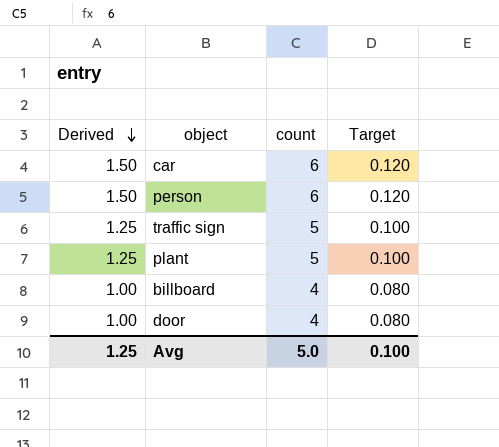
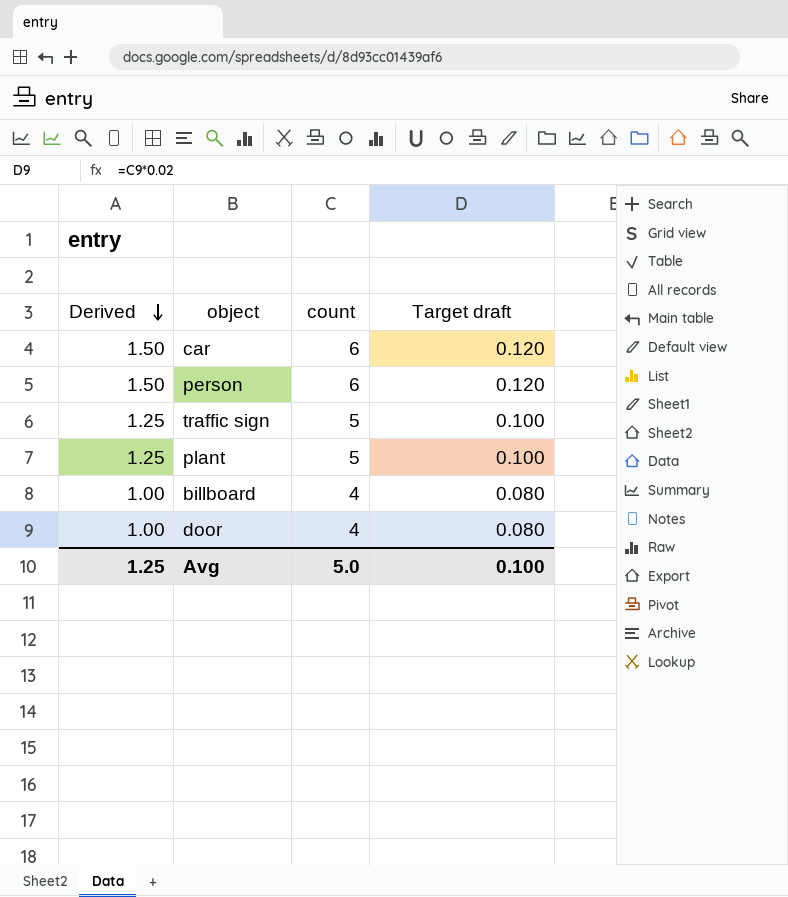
column name: Target -> Target draft

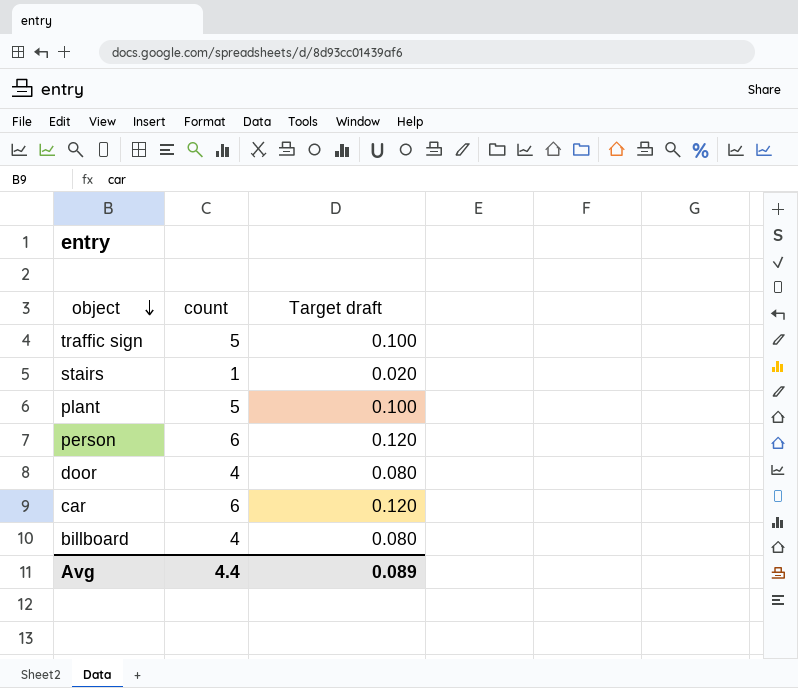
row order: Derived descending -> object descending
column Derived | formula: [count] * 0.25 -> none
row stairs: none -> 1 | 0.020
Avg | count: 5.0 -> 4.4
Avg | Target draft: 0.100 -> 0.089

